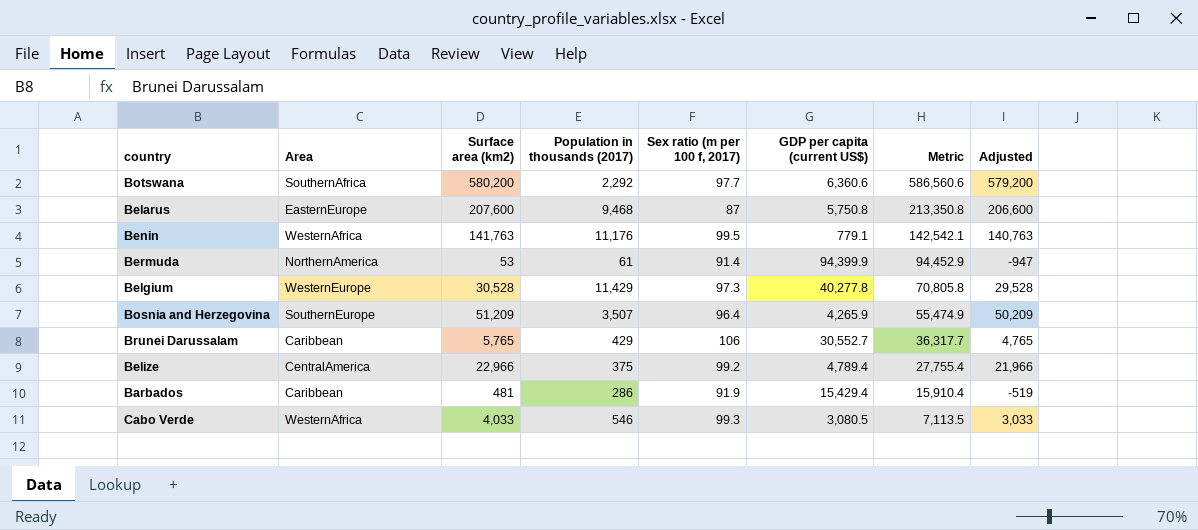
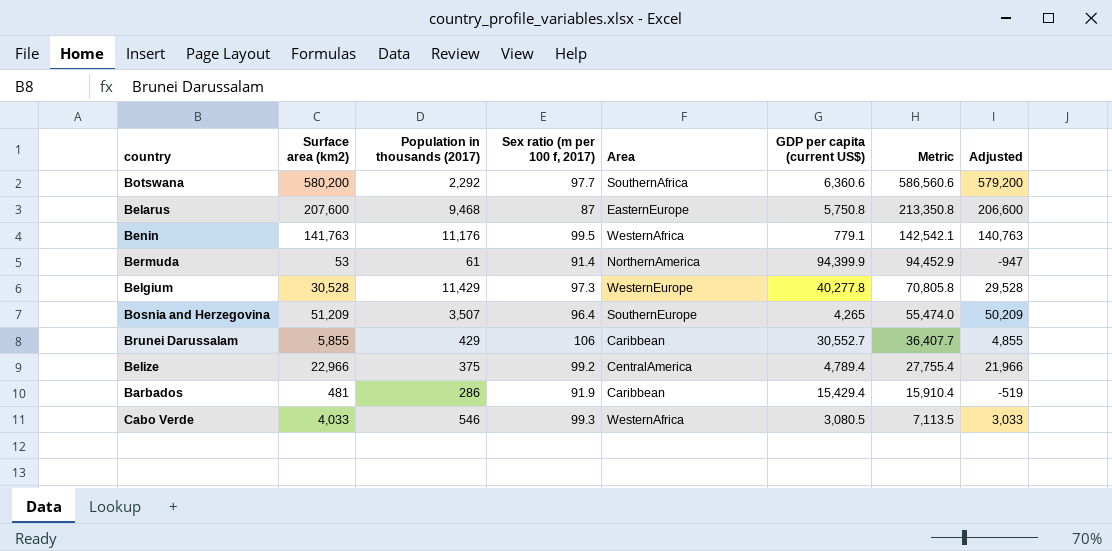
column Area | position: 2 -> 5
Bosnia and Herzegovina | GDP per capita (current US$): 4,265.9 -> 4,265
Bosnia and Herzegovina | Metric: 55,474.9 -> 55,474.0
Brunei Darussalam | Surface area (km2): 5,765 -> 5,855
Brunei Darussalam | Metric: 36,317.7 -> 36,407.7
Brunei Darussalam | Adjusted: 4,765 -> 4,855

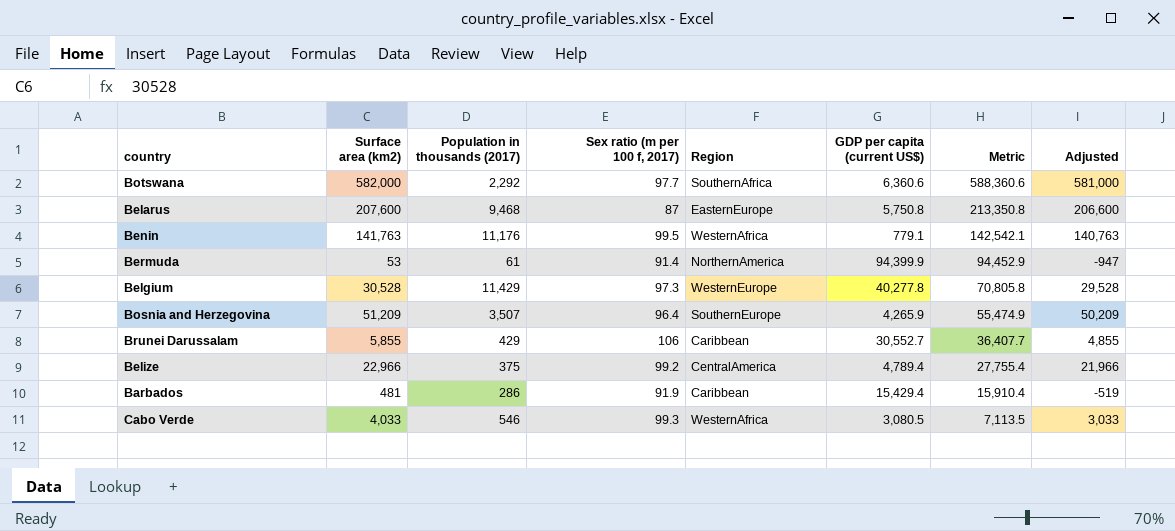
column name: Area -> Region
Botswana | Surface area (km2): 580,200 -> 582,000
Botswana | Metric: 586,560.6 -> 588,360.6
Botswana | Adjusted: 579,200 -> 581,000
Bosnia and Herzegovina | GDP per capita (current US$): 4,265 -> 4,265.9
Bosnia and Herzegovina | Metric: 55,474.0 -> 55,474.9

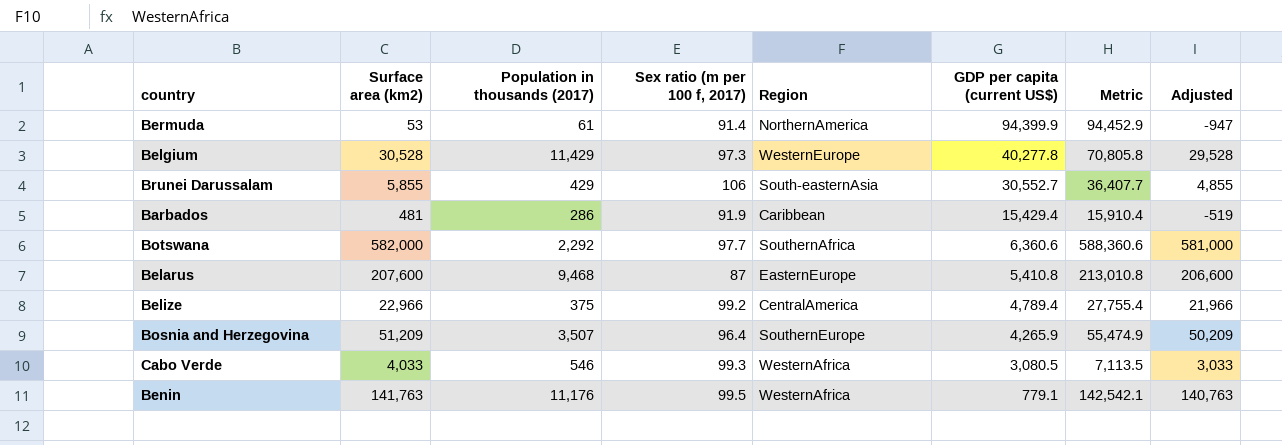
row order: Metric descending -> GDP per capita (current US$) descending
Brunei Darussalam | Region: Caribbean -> South-easternAsia
Belarus | GDP per capita (current US$): 5,750.8 -> 5,410.8
Belarus | Metric: 213,350.8 -> 213,010.8

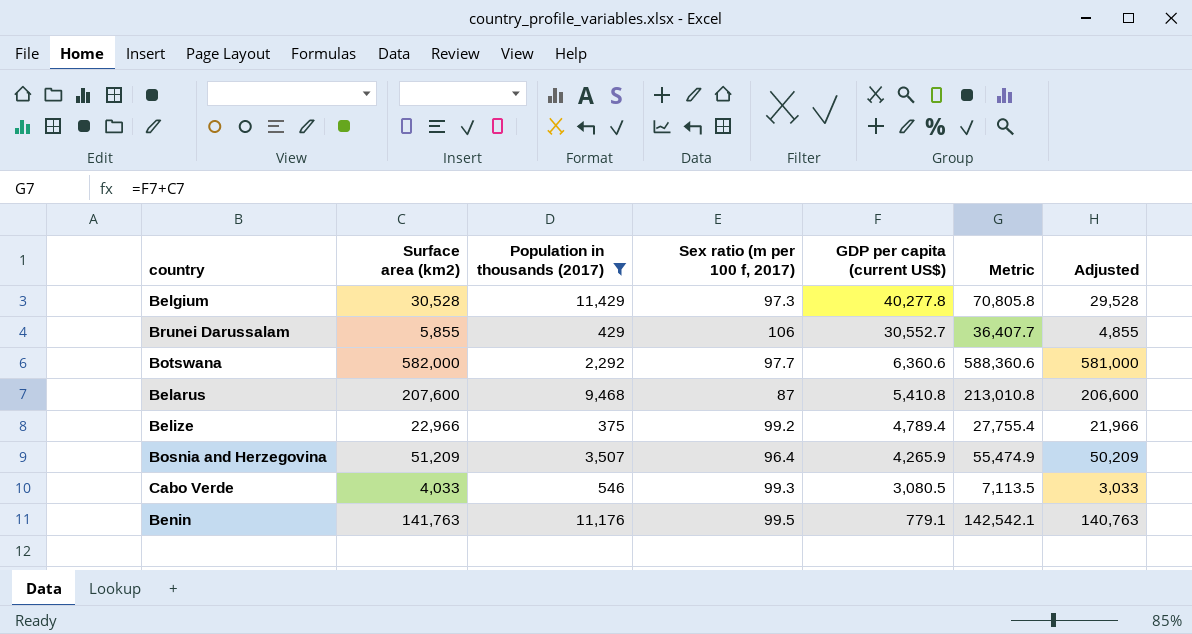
filter: none -> Population in thousands (2017) >= 375
column Region | position: 5 -> none

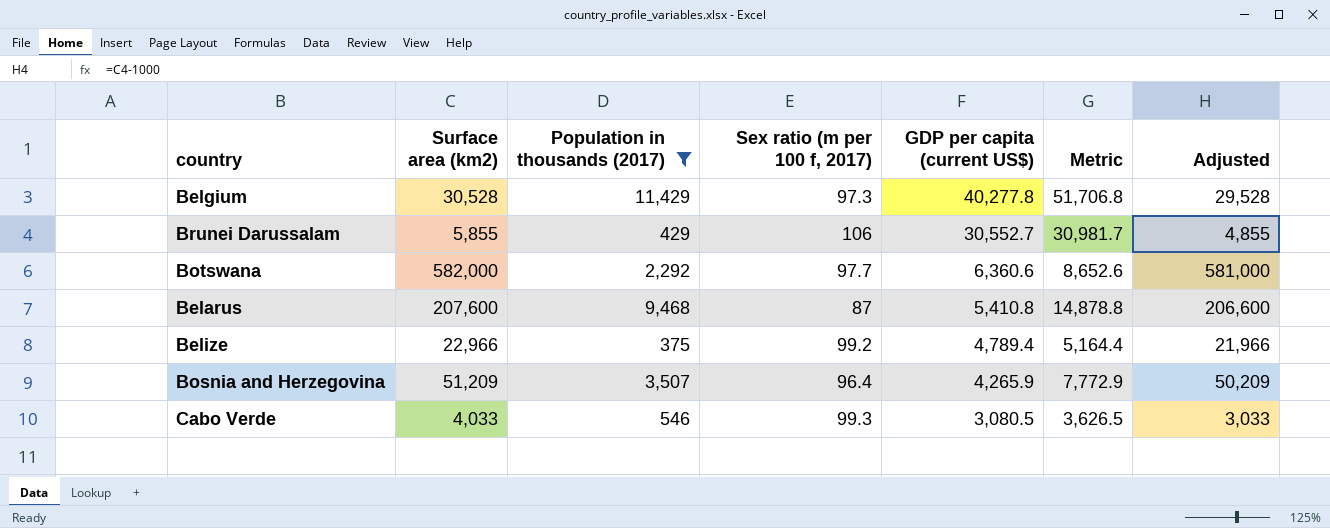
column Metric | formula: [Surface area (km2)] + [GDP per capita (current US$)] -> [Population in thousands (2017)] + [GDP per capita (current US$)]
row Benin: 141,763 | 11,176 | 99.5 | 779.1 | 142,542.1 | 140,763 -> none

